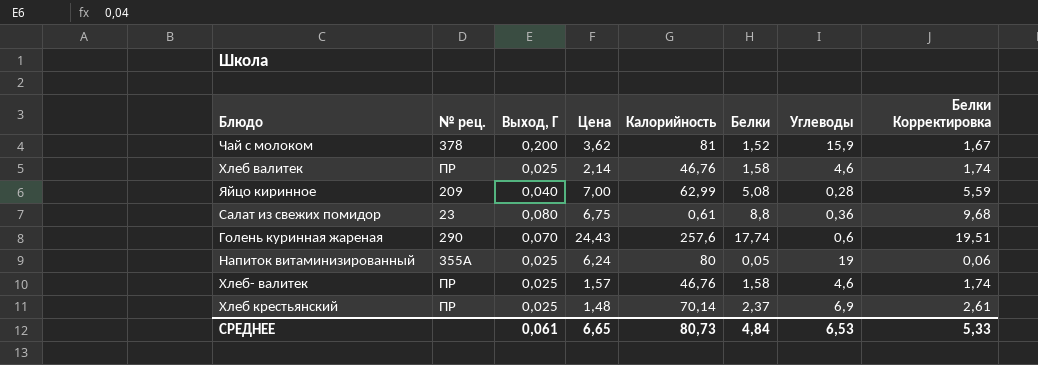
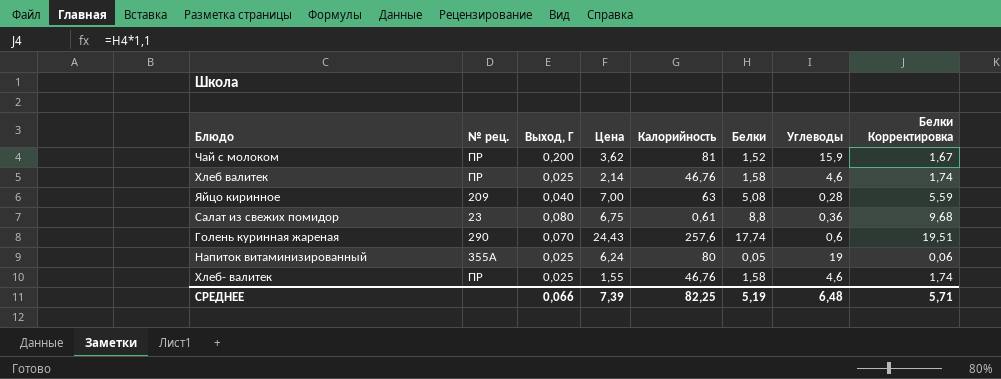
row Хлеб крестьянский: ПР | 0,025 | 1,48 | 70,14 | 2,37 | 6,9 | 2,61 -> none
Чай с молоком | № рец.: 378 -> ПР
Яйцо киринное | Калорийность: 62,99 -> 63
Хлеб- валитек | Цена: 1,57 -> 1,55
СРЕДНЕЕ | Выход, Г: 0,061 -> 0,066
СРЕДНЕЕ | Цена: 6,65 -> 7,39
СРЕДНЕЕ | Калорийность: 80,73 -> 82,25
СРЕДНЕЕ | Белки: 4,84 -> 5,19
СРЕДНЕЕ | Углеводы: 6,53 -> 6,48
СРЕДНЕЕ | Белки Корректировка: 5,33 -> 5,71

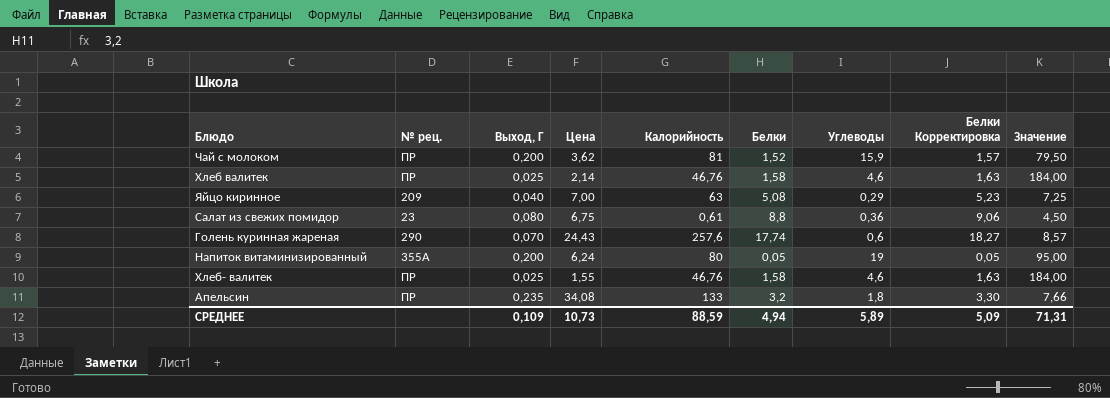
column Белки Корректировка | formula: [Белки] * 1,1 -> [Белки] * 1,03
column Значение | formula: none -> [Углеводы] / [Выход, Г]
Яйцо киринное | Углеводы: 0,28 -> 0,29
Напиток витаминизированный | Выход, Г: 0,025 -> 0,200
row Апельсин: none -> ПР | 0,235 | 34,08 | 133 | 3,2 | 1,8 | 3,30 | 7,66
СРЕДНЕЕ | Выход, Г: 0,066 -> 0,109
СРЕДНЕЕ | Цена: 7,39 -> 10,73
СРЕДНЕЕ | Калорийность: 82,25 -> 88,59
СРЕДНЕЕ | Белки: 5,19 -> 4,94
СРЕДНЕЕ | Углеводы: 6,48 -> 5,89
СРЕДНЕЕ | Белки Корректировка: 5,71 -> 5,09

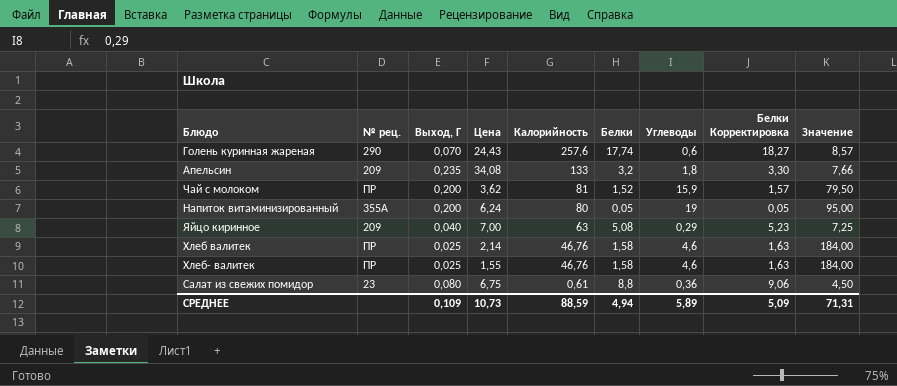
row order: none -> Калорийность descending
Апельсин | № рец.: ПР -> 209

